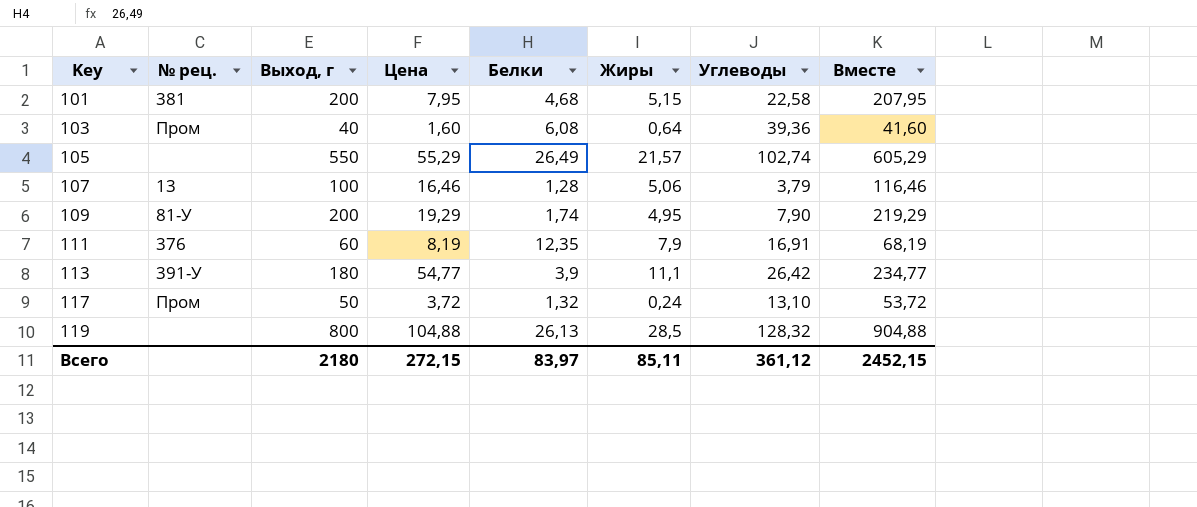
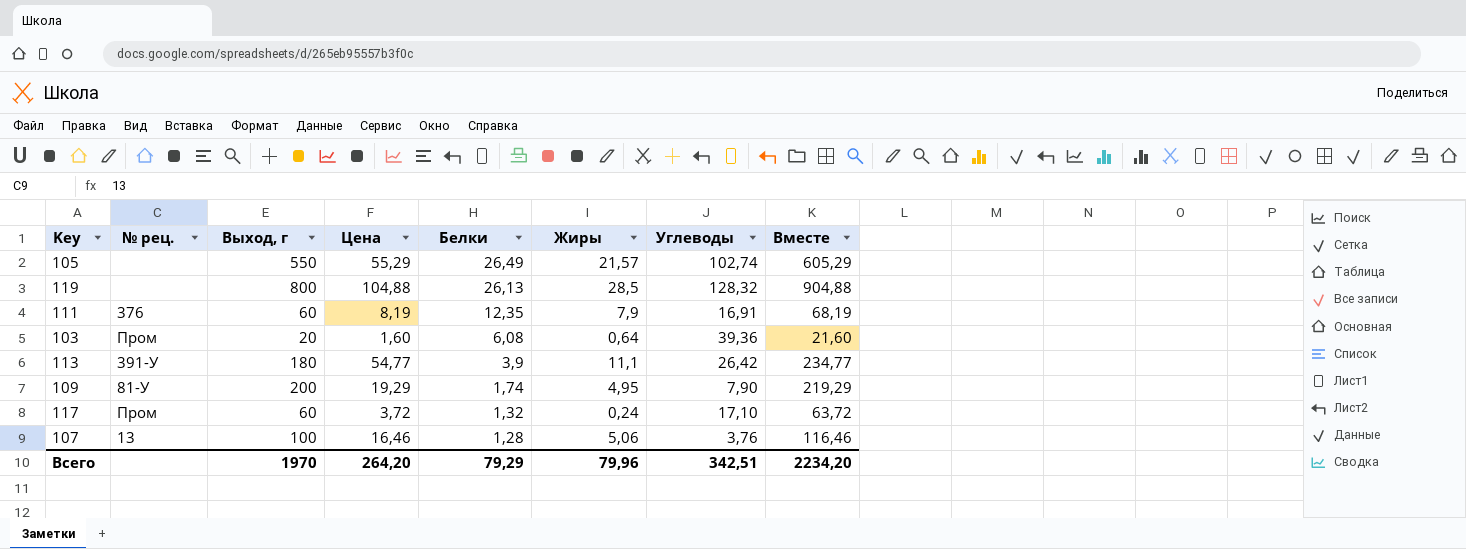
row order: Key ascending -> Белки descending
row 101: 381 | 200 | 7,95 | 4,68 | 5,15 | 22,58 | 207,95 -> none
103 | Выход, г: 40 -> 20
103 | Вместе: 41,60 -> 21,60
117 | Выход, г: 50 -> 60
117 | Углеводы: 13,10 -> 17,10
117 | Вместе: 53,72 -> 63,72
107 | Углеводы: 3,79 -> 3,76
Всего | Выход, г: 2180 -> 1970
Всего | Цена: 272,15 -> 264,20
Всего | Белки: 83,97 -> 79,29
Всего | Жиры: 85,11 -> 79,96
Всего | Углеводы: 361,12 -> 342,51
Всего | Вместе: 2452,15 -> 2234,20

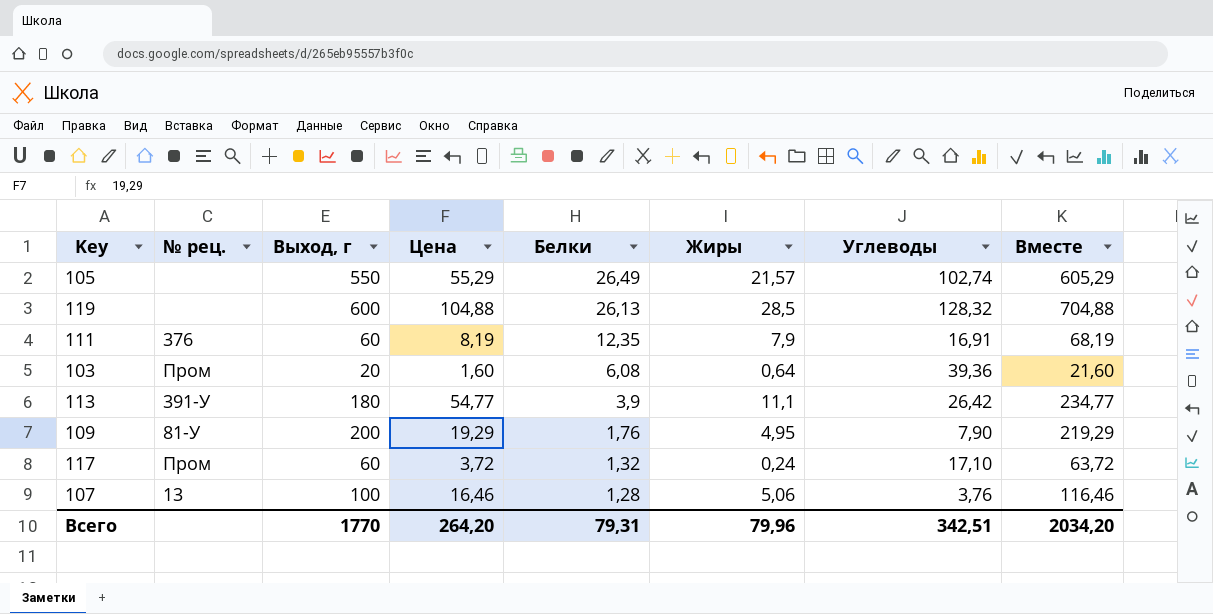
119 | Выход, г: 800 -> 600
119 | Вместе: 904,88 -> 704,88
109 | Белки: 1,74 -> 1,76
Всего | Выход, г: 1970 -> 1770
Всего | Белки: 79,29 -> 79,31
Всего | Вместе: 2234,20 -> 2034,20

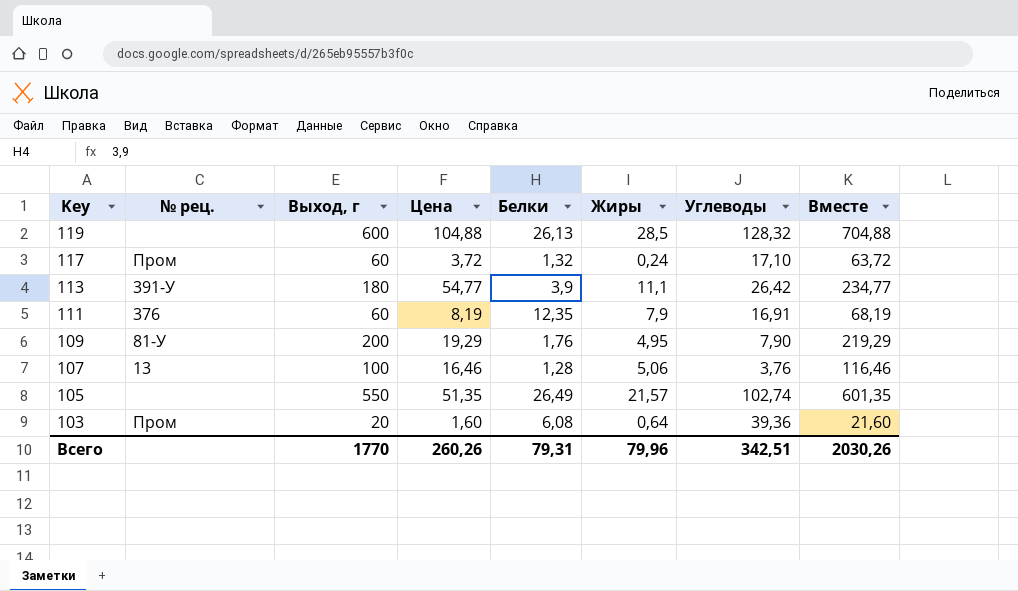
row order: Белки descending -> Key descending
105 | Цена: 55,29 -> 51,35
105 | Вместе: 605,29 -> 601,35
Всего | Цена: 264,20 -> 260,26
Всего | Вместе: 2034,20 -> 2030,26

